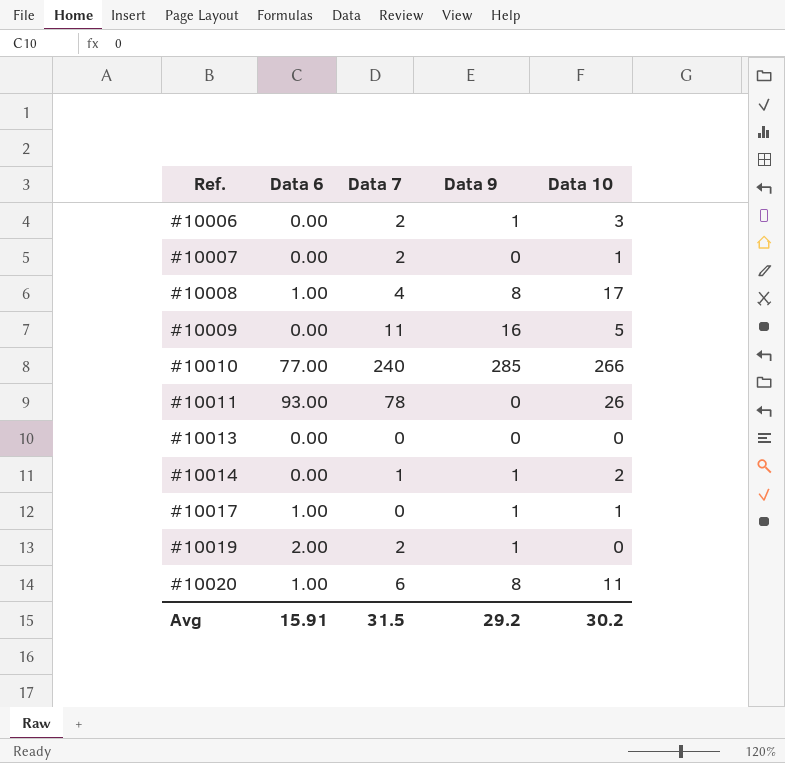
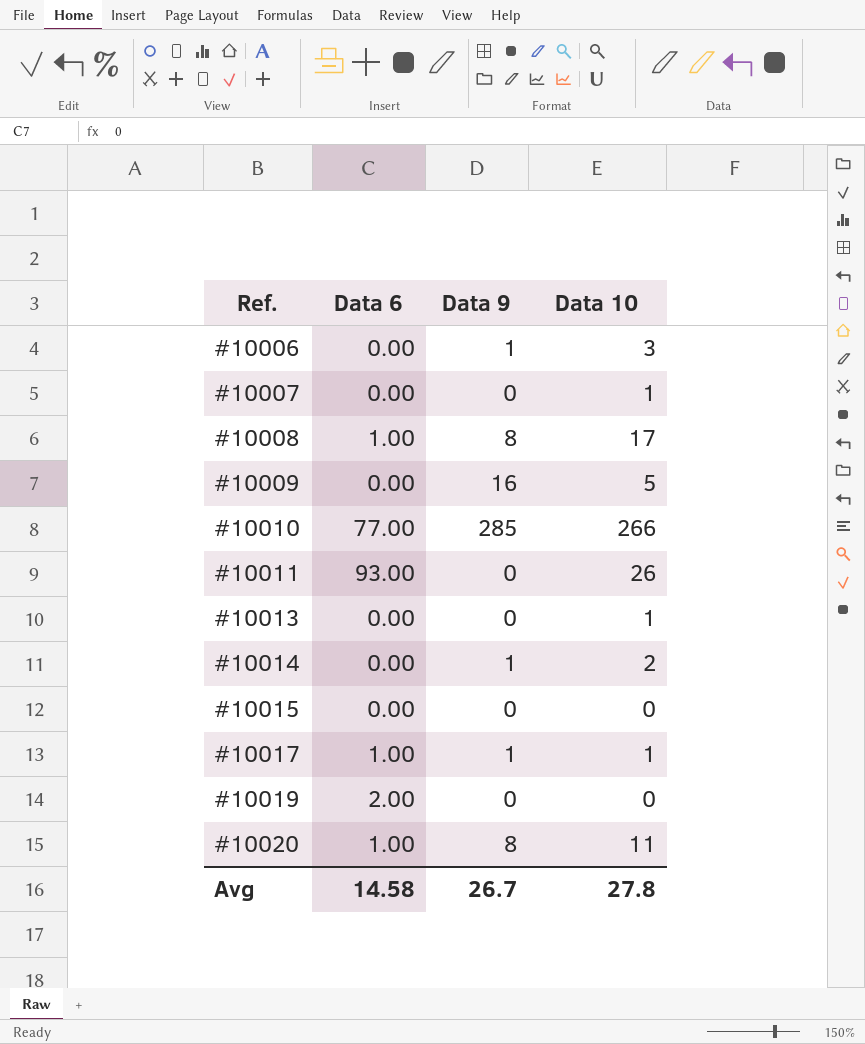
column Data 7 | position: 3 -> none
#10013 | Data 10: 0 -> 1
row #10015: none -> 0.00 | 0 | 0
#10019 | Data 9: 1 -> 0
Avg | Data 6: 15.91 -> 14.58
Avg | Data 9: 29.2 -> 26.7
Avg | Data 10: 30.2 -> 27.8

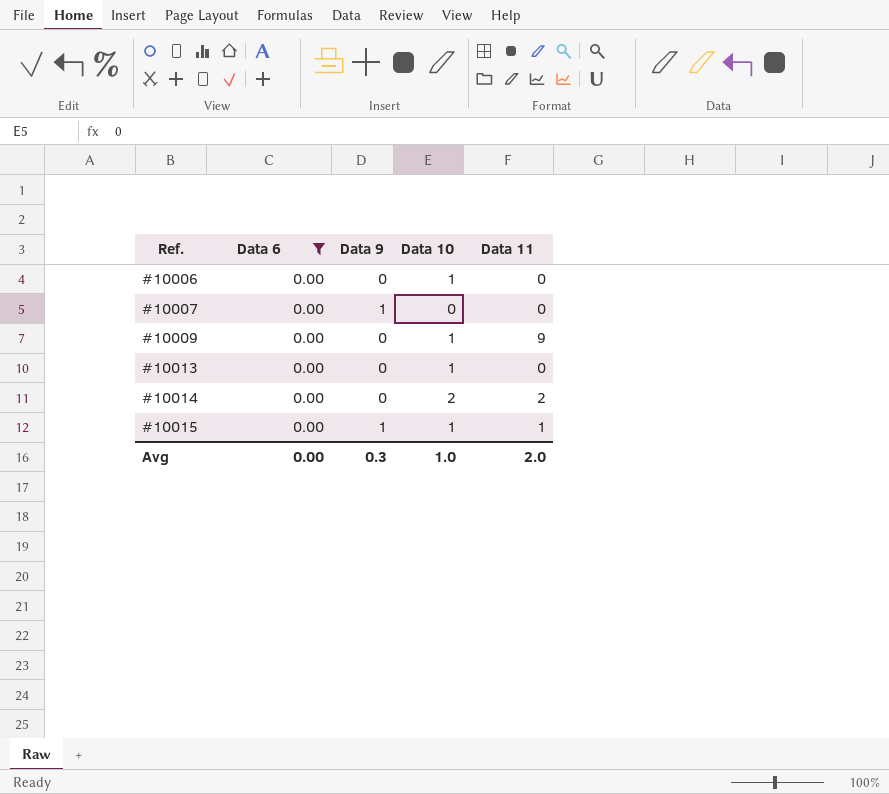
filter: none -> Data 6 = 0.00
column Data 11 | position: none -> 5
#10006 | Data 9: 1 -> 0
#10006 | Data 10: 3 -> 1
#10007 | Data 9: 0 -> 1
#10007 | Data 10: 1 -> 0
#10009 | Data 9: 16 -> 0
#10009 | Data 10: 5 -> 1
#10014 | Data 9: 1 -> 0
#10015 | Data 9: 0 -> 1
#10015 | Data 10: 0 -> 1
Avg | Data 6: 14.58 -> 0.00
Avg | Data 9: 26.7 -> 0.3
Avg | Data 10: 27.8 -> 1.0

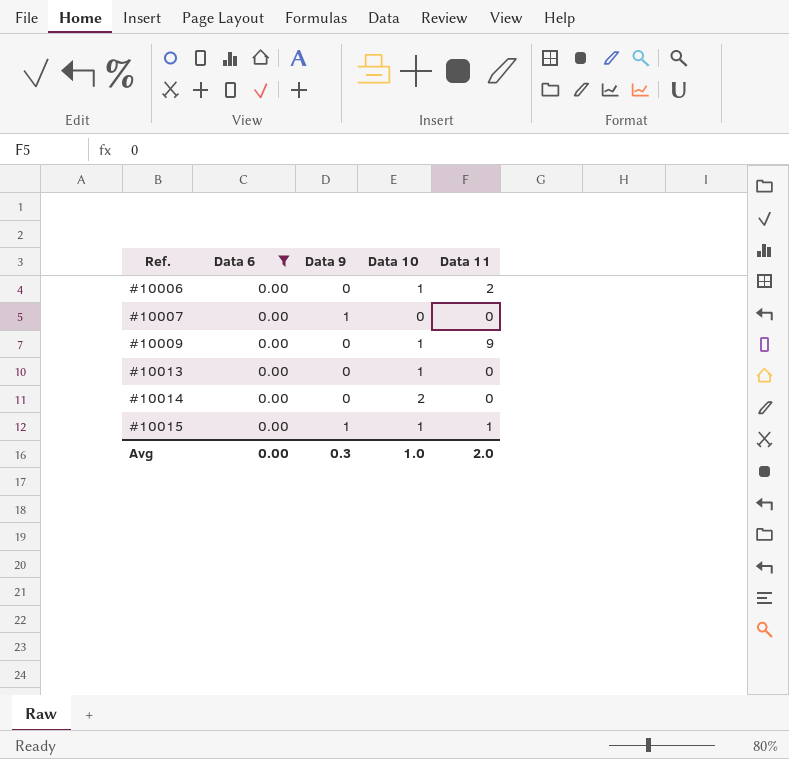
#10006 | Data 11: 0 -> 2
#10014 | Data 11: 2 -> 0

